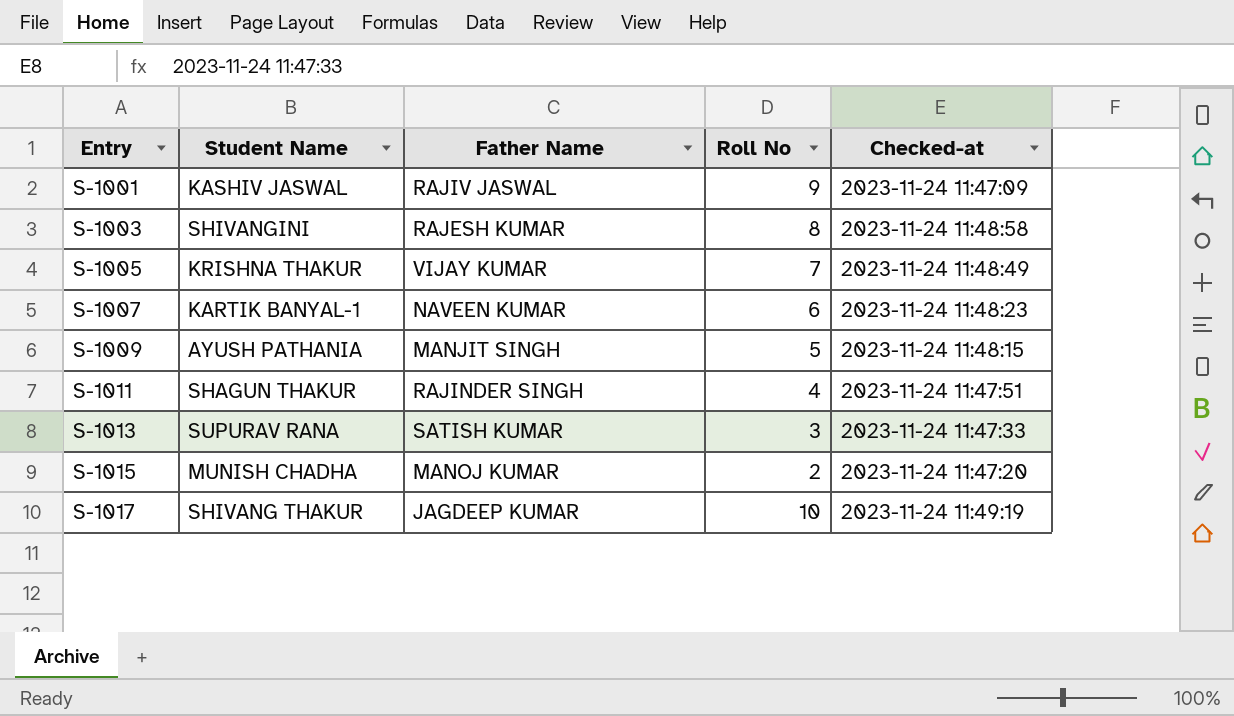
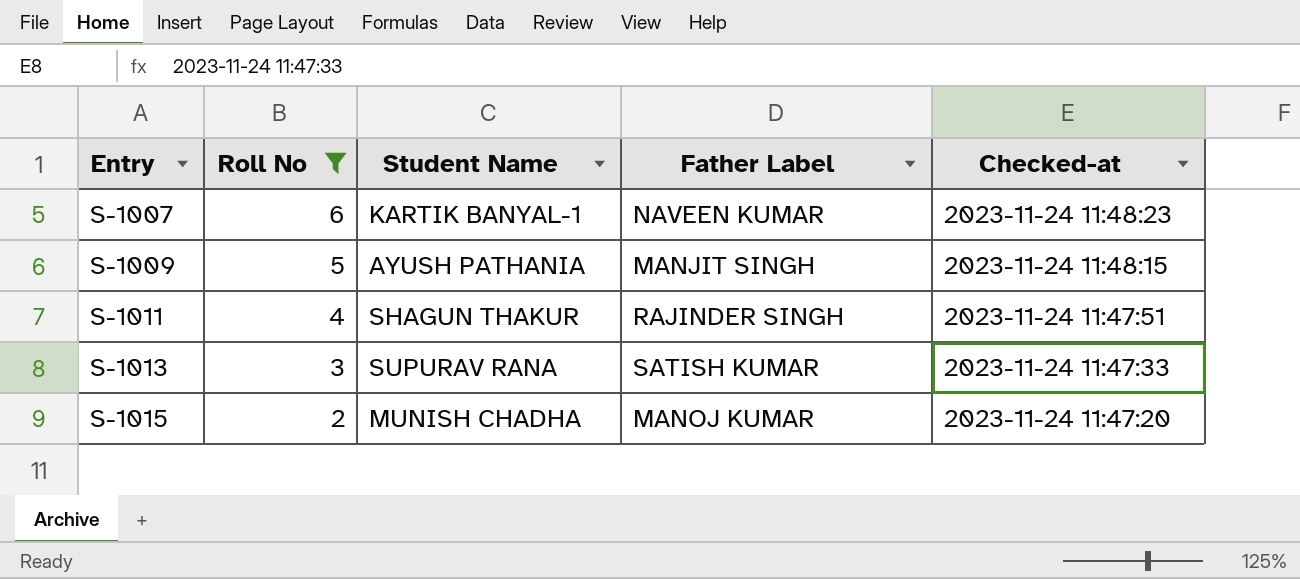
filter: none -> Roll No <= 6
column Roll No | position: 4 -> 2
column name: Father Name -> Father Label

